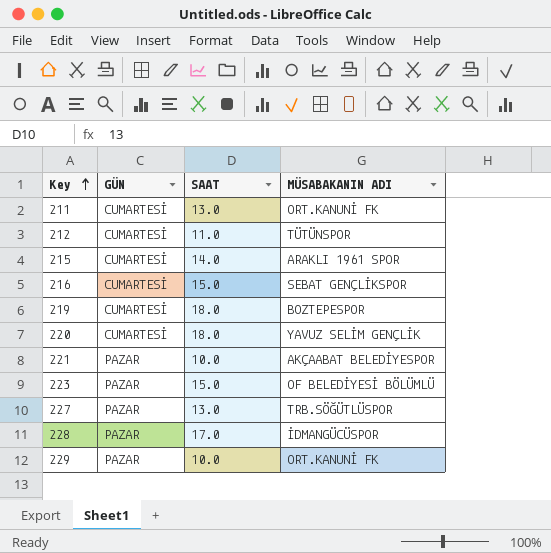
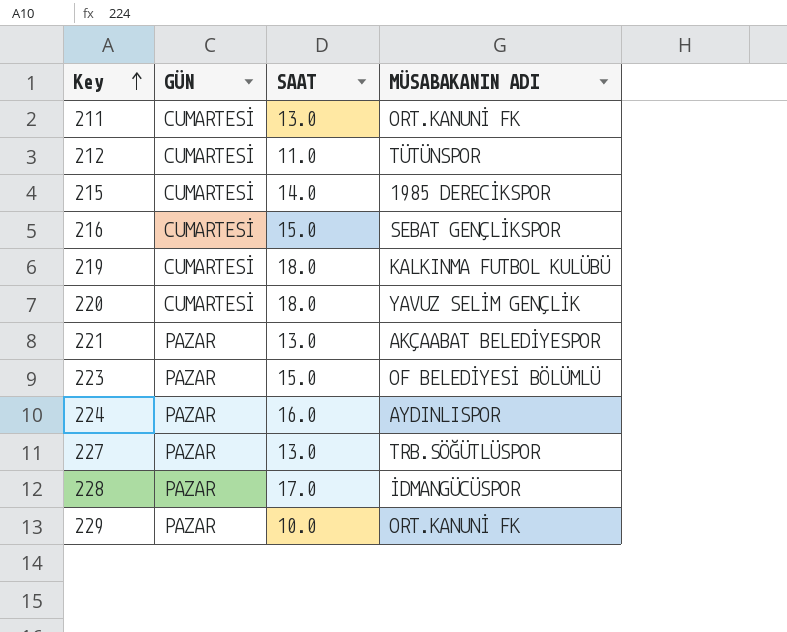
215 | MÜSABAKANIN ADI: ARAKLI 1961 SPOR -> 1985 DERECİKSPOR
219 | MÜSABAKANIN ADI: BOZTEPESPOR -> KALKINMA FUTBOL KULÜBÜ
221 | SAAT: 10.0 -> 13.0
row 224: none -> PAZAR | 16.0 | AYDINLISPOR

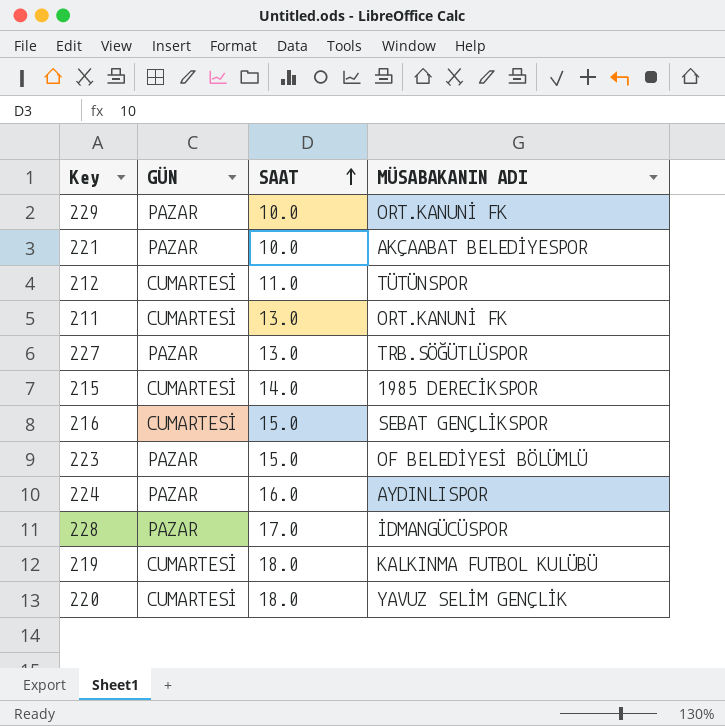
row order: Key ascending -> SAAT ascending
221 | SAAT: 13.0 -> 10.0

